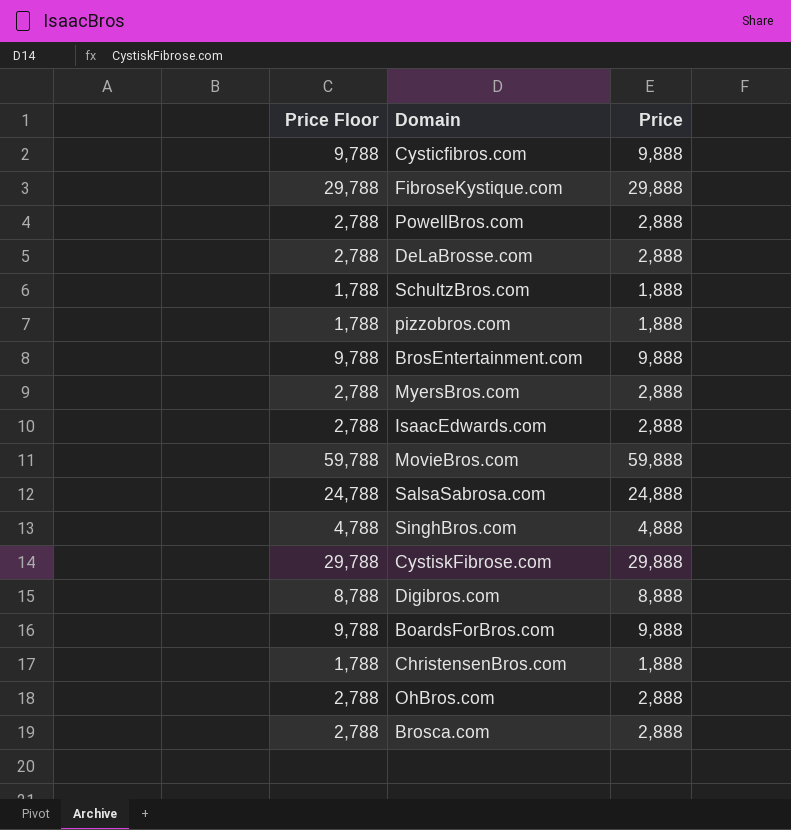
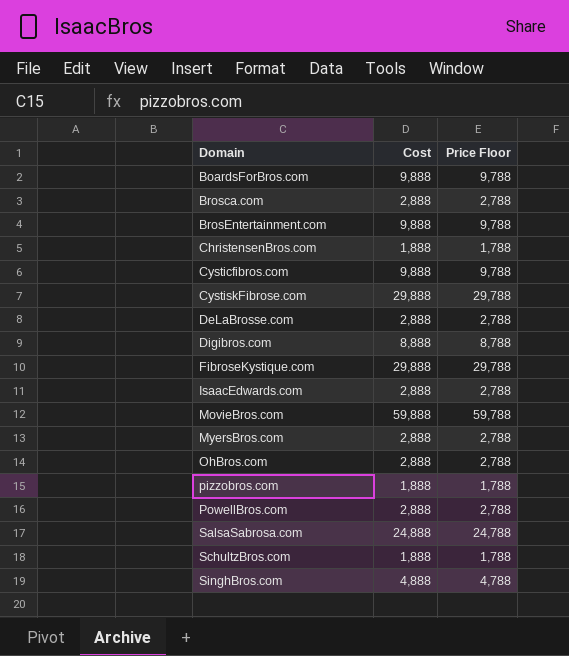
row order: none -> Domain ascending
column name: Price -> Cost
column Price Floor | position: 1 -> 3

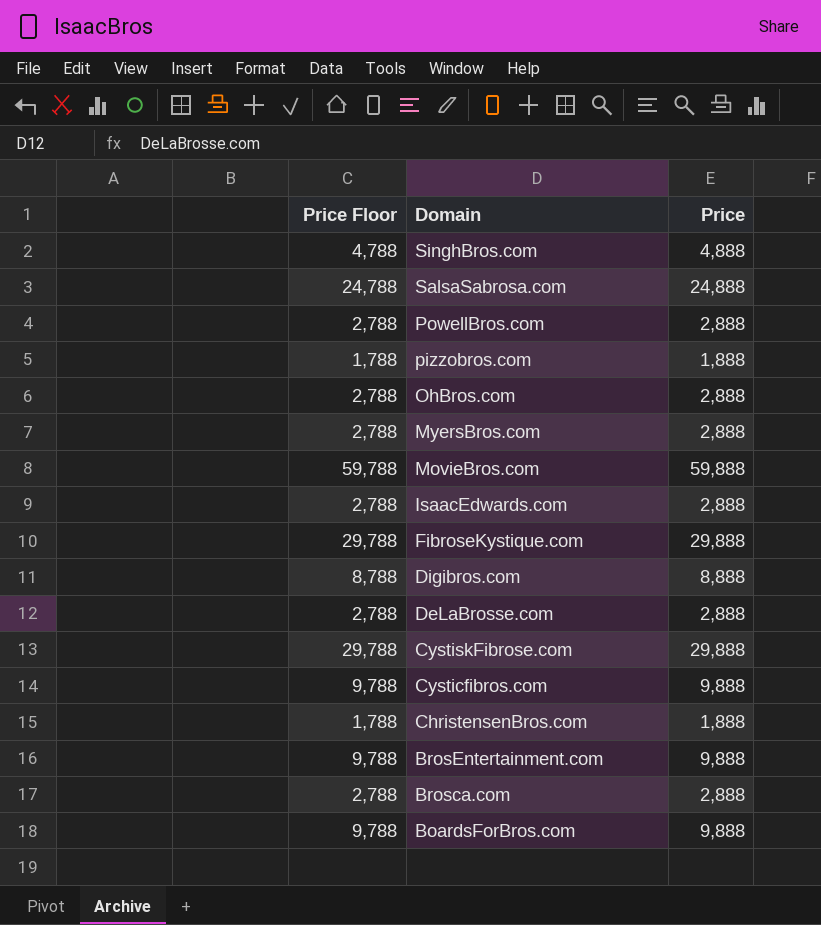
row order: Domain ascending -> Domain descending
column Price Floor | position: 3 -> 1
column name: Cost -> Price
row SchultzBros.com: 1,888 | 1,788 -> none

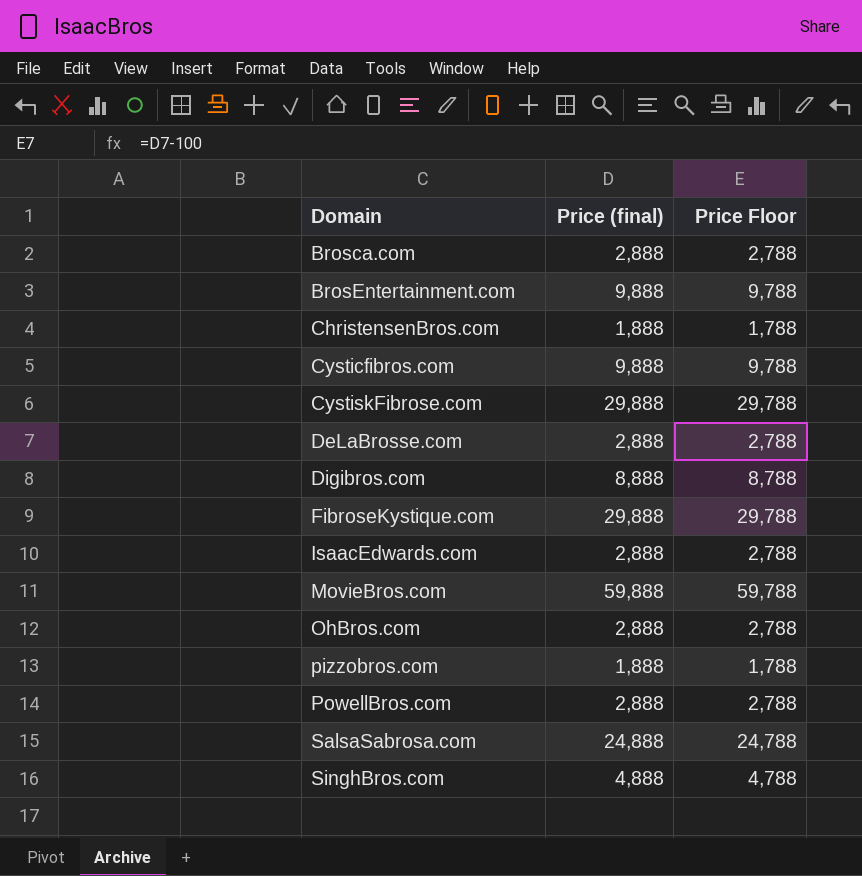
row order: Domain descending -> Domain ascending
column name: Price -> Price (final)
column Price Floor | position: 1 -> 3
row MyersBros.com: 2,788 | 2,888 -> none
row BoardsForBros.com: 9,788 | 9,888 -> none

